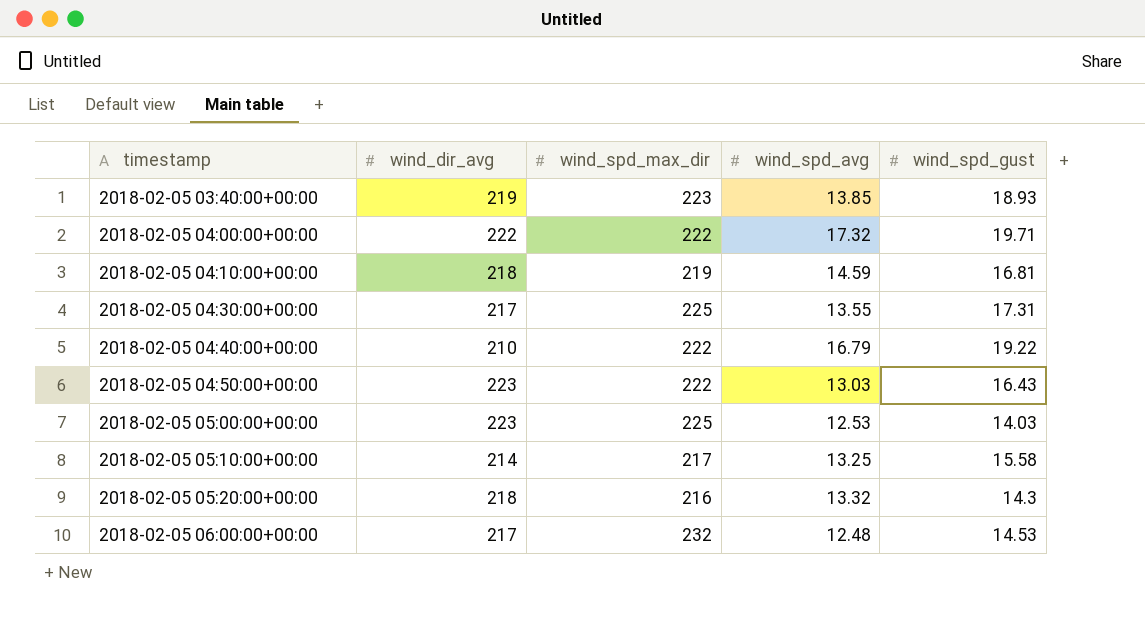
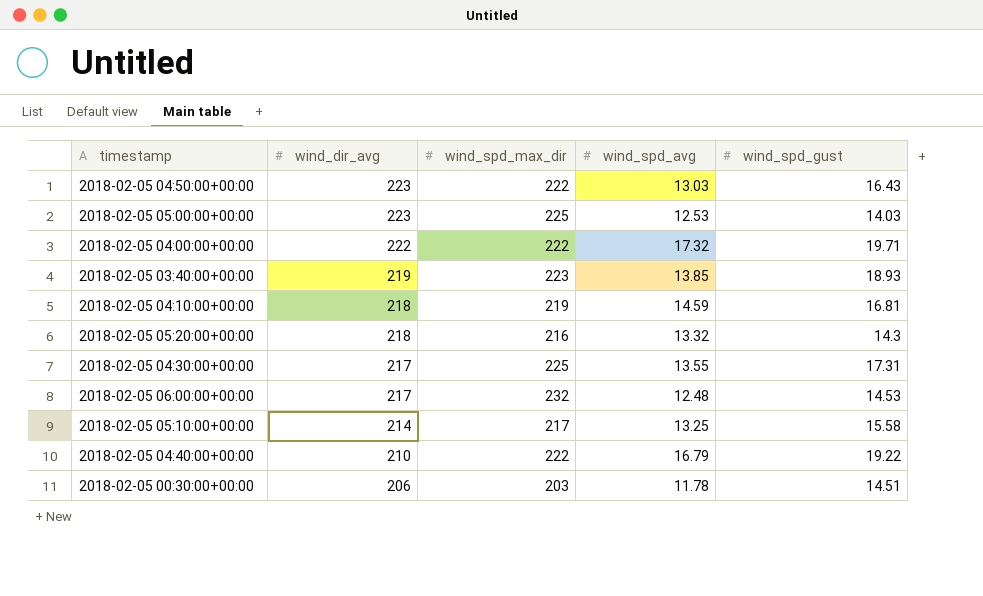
row order: timestamp ascending -> wind_dir_avg descending
row 2018-02-05 00:30:00+00:00: none -> 206 | 203 | 11.78 | 14.51

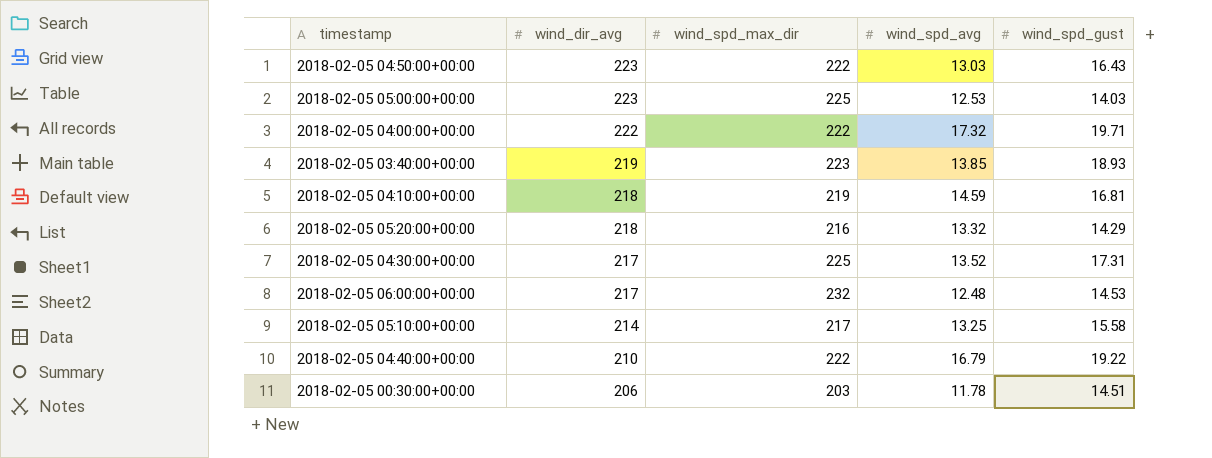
2018-02-05 05:20:00+00:00 | wind_spd_gust: 14.3 -> 14.29
2018-02-05 04:30:00+00:00 | wind_spd_avg: 13.55 -> 13.52

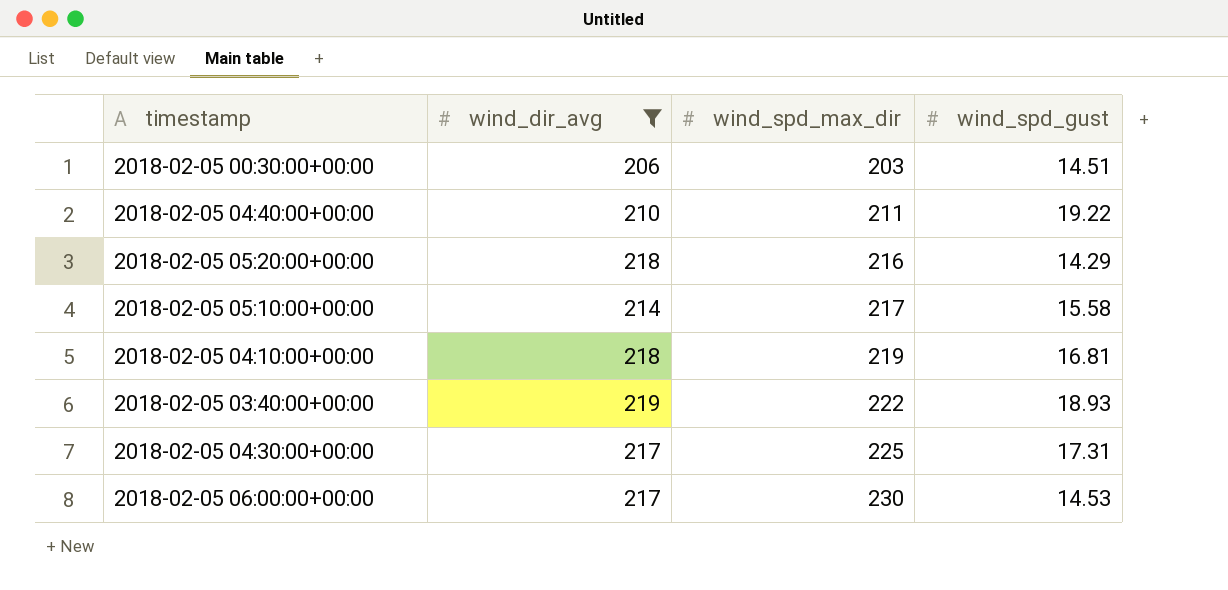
filter: none -> wind_dir_avg <= 219
row order: wind_dir_avg descending -> wind_spd_max_dir ascending
column wind_spd_avg | position: 4 -> none
2018-02-05 04:40:00+00:00 | wind_spd_max_dir: 222 -> 211
2018-02-05 03:40:00+00:00 | wind_spd_max_dir: 223 -> 222
2018-02-05 06:00:00+00:00 | wind_spd_max_dir: 232 -> 230

